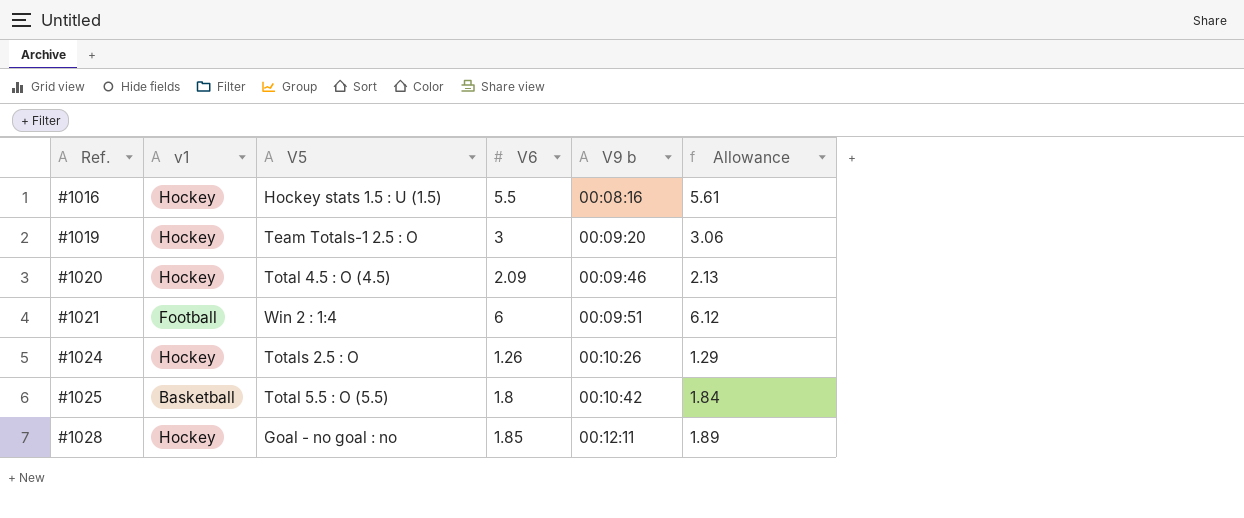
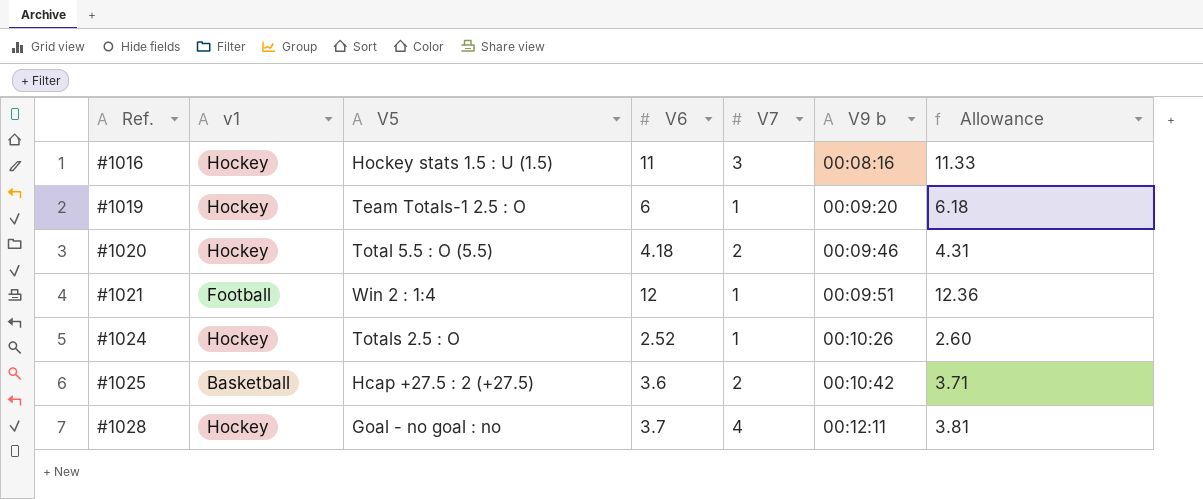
column V7 | position: none -> 5
column Allowance | formula: [V6] * 1.02 -> [V6] * 1.03
#1016 | V6: 5.5 -> 11
#1019 | V6: 3 -> 6
#1020 | V5: Total 4.5 : O (4.5) -> Total 5.5 : O (5.5)
#1020 | V6: 2.09 -> 4.18
#1021 | V6: 6 -> 12
#1024 | V6: 1.26 -> 2.52
#1025 | V5: Total 5.5 : O (5.5) -> Hcap +27.5 : 2 (+27.5)
#1025 | V6: 1.8 -> 3.6
#1028 | V6: 1.85 -> 3.7

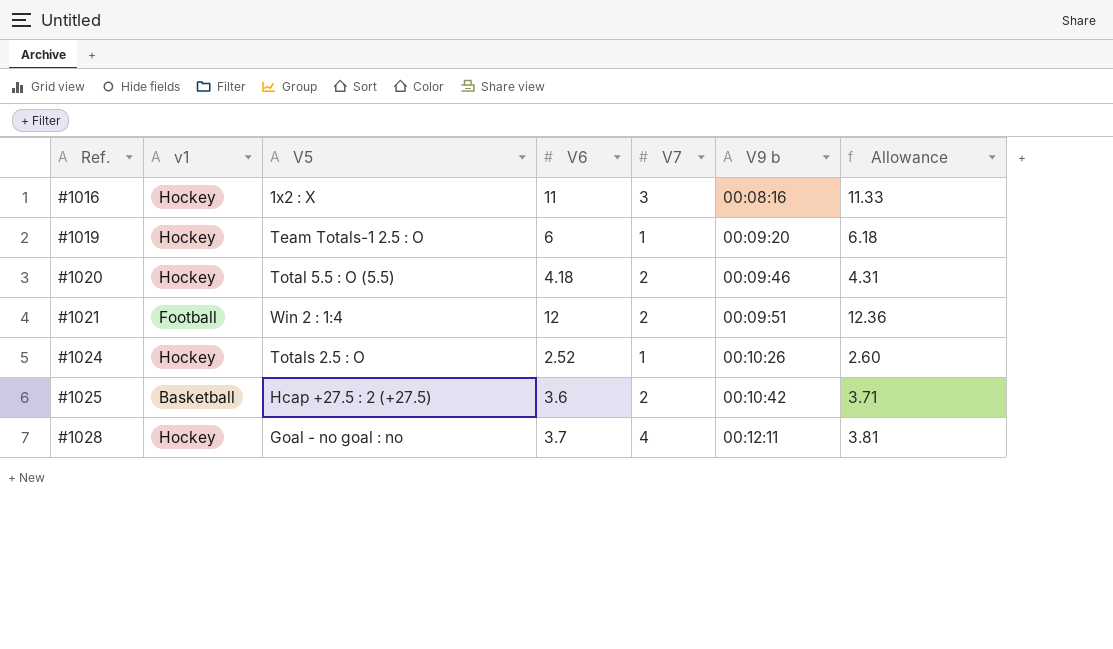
#1016 | V5: Hockey stats 1.5 : U (1.5) -> 1x2 : X
#1021 | V7: 1 -> 2

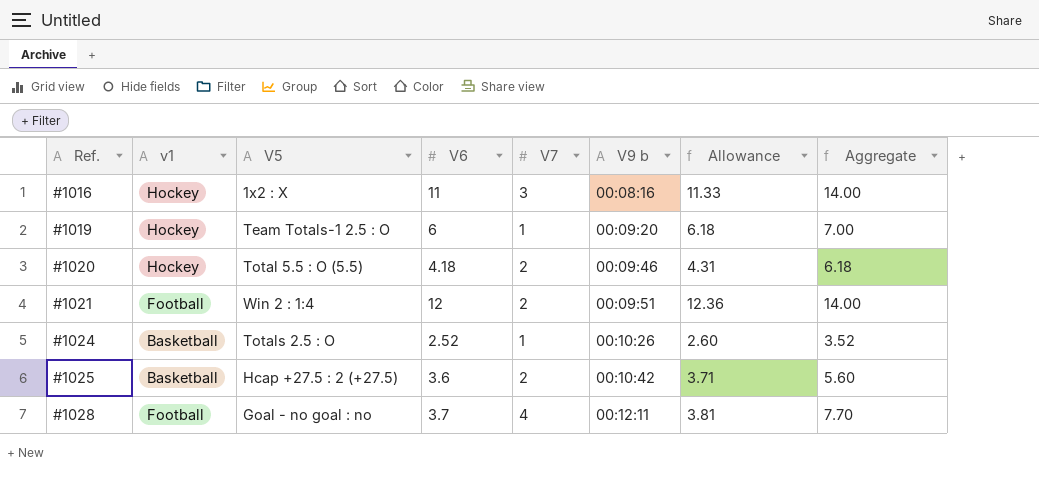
column Aggregate | formula: none -> [V6] + [V7]
#1024 | v1: Hockey -> Basketball
#1028 | v1: Hockey -> Football

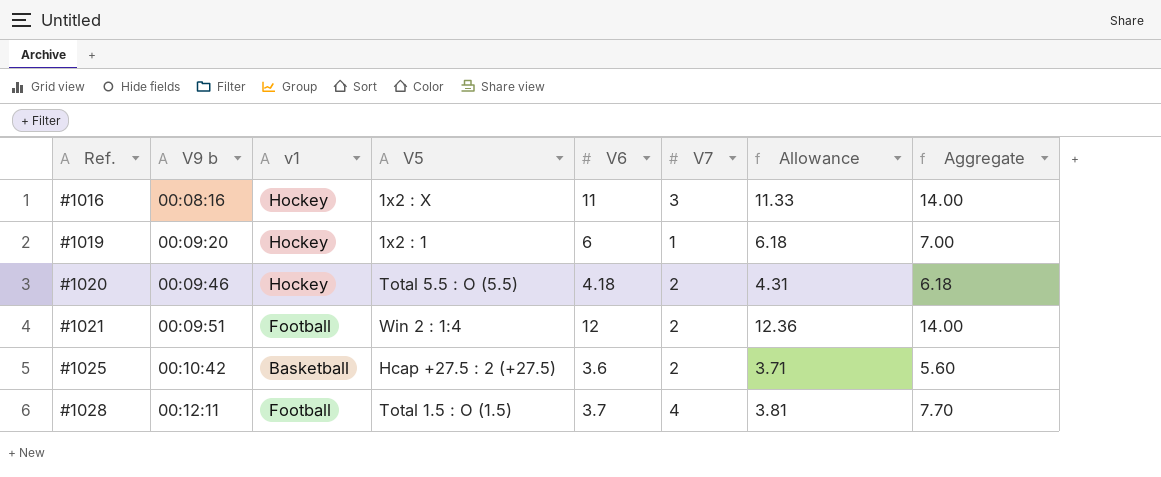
column V9 b | position: 6 -> 2
row #1024: Basketball | Totals 2.5 : O | 2.52 | 1 | 00:10:26 | 2.60 | 3.52 -> none
#1019 | V5: Team Totals-1 2.5 : O -> 1x2 : 1
#1028 | V5: Goal - no goal : no -> Total 1.5 : O (1.5)

